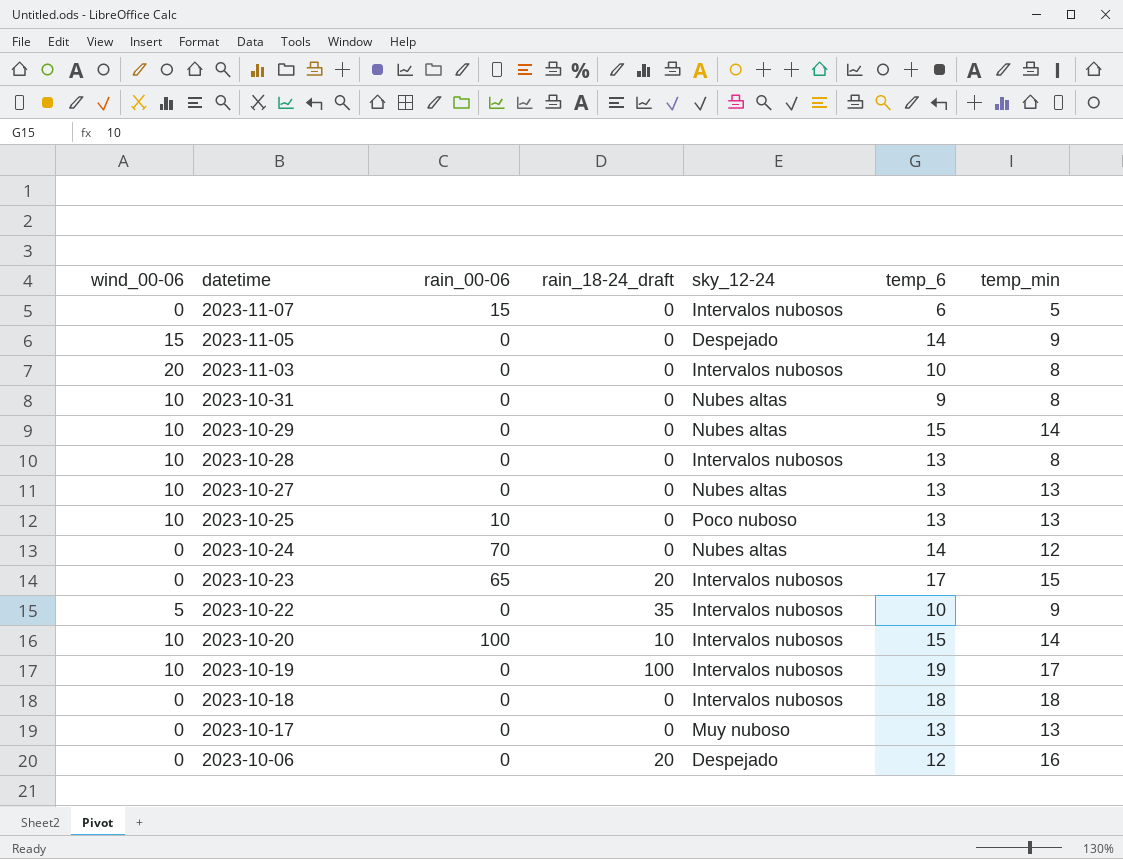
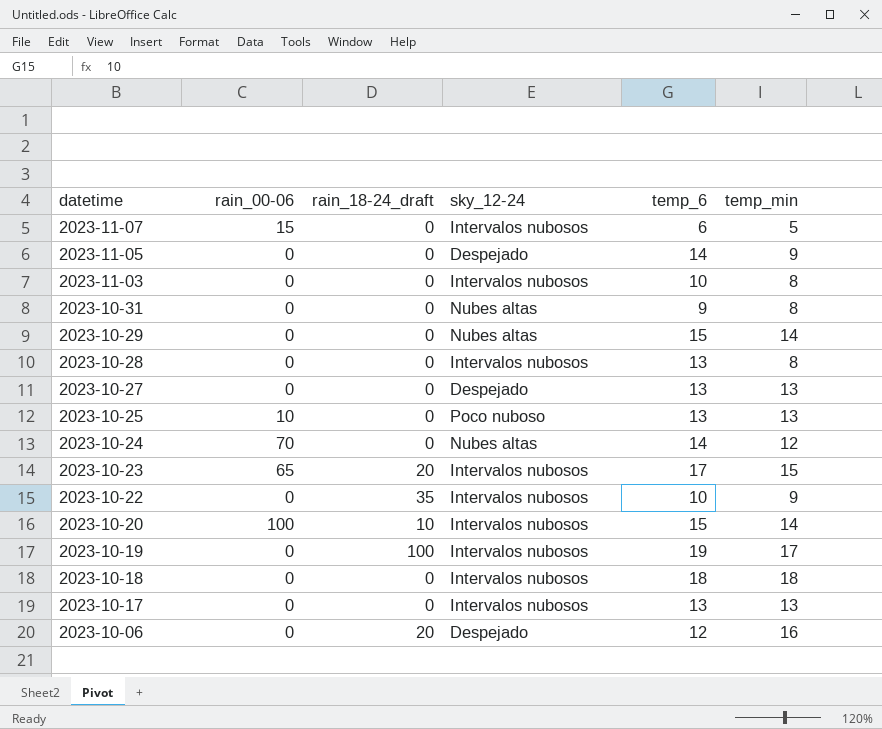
column wind_00-06 | position: 1 -> none
2023-10-27 | sky_12-24: Nubes altas -> Despejado
2023-10-17 | sky_12-24: Muy nuboso -> Intervalos nubosos

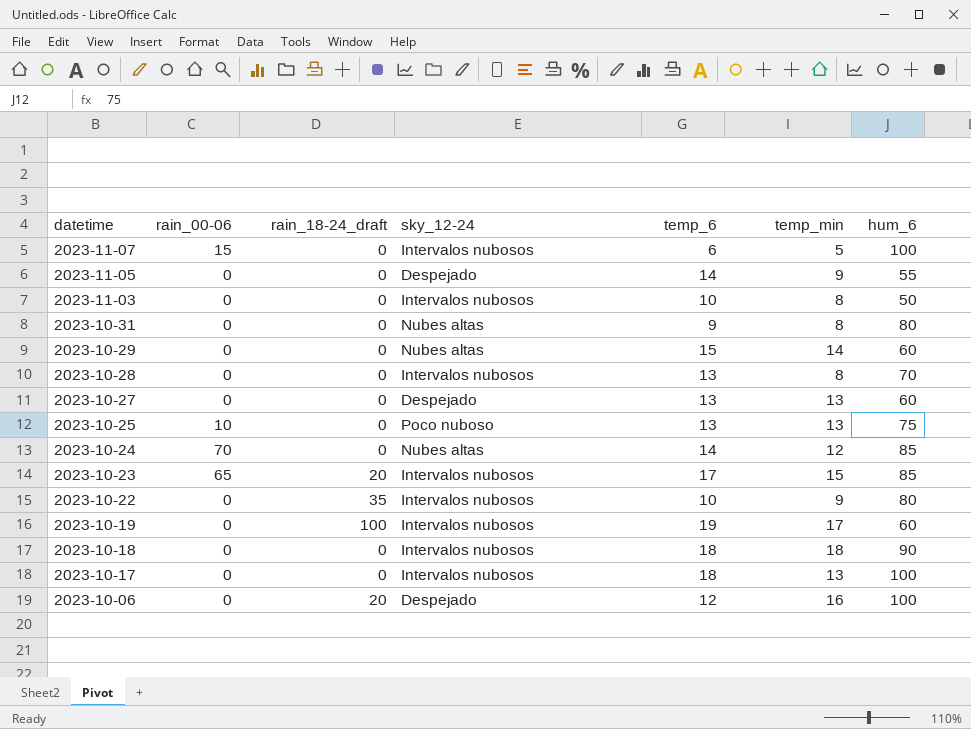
column hum_6 | position: none -> 7
row 2023-10-20: 100 | 10 | Intervalos nubosos | 15 | 14 -> none
2023-10-17 | temp_6: 13 -> 18

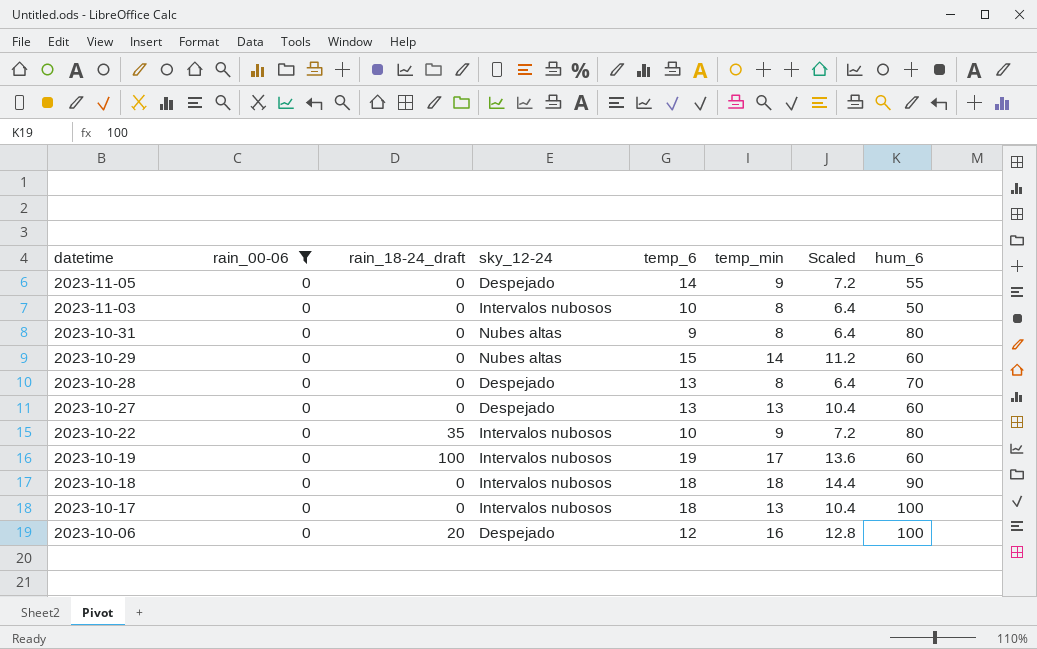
filter: none -> rain_00-06 = 0
column Scaled | formula: none -> [temp_min] * 0.8
2023-10-28 | sky_12-24: Intervalos nubosos -> Despejado

